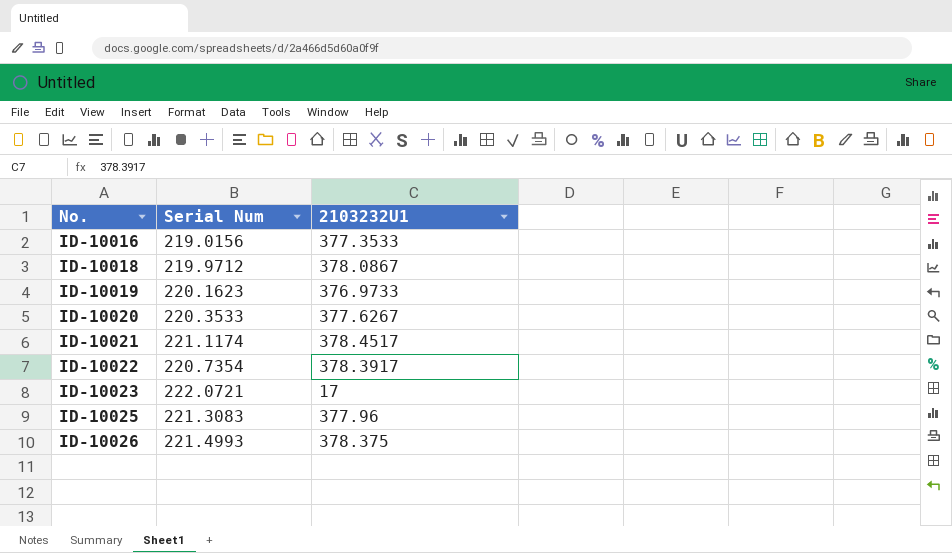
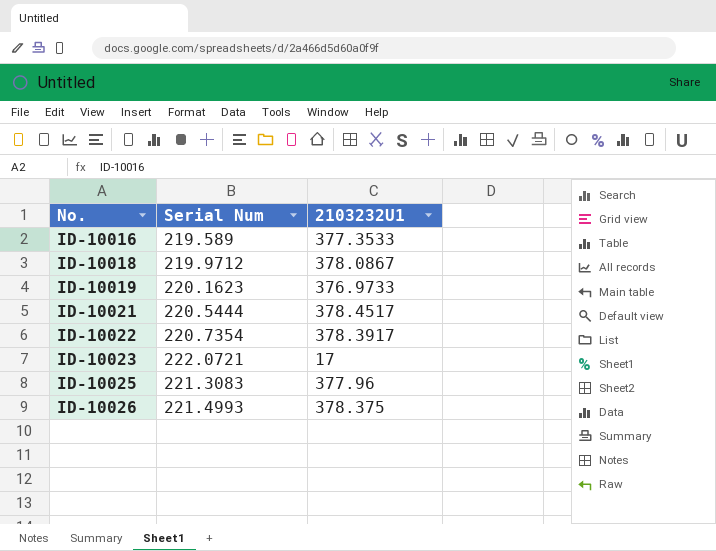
row ID-10020: 220.3533 | 377.6267 -> none
ID-10016 | Serial Num: 219.0156 -> 219.589
ID-10021 | Serial Num: 221.1174 -> 220.5444

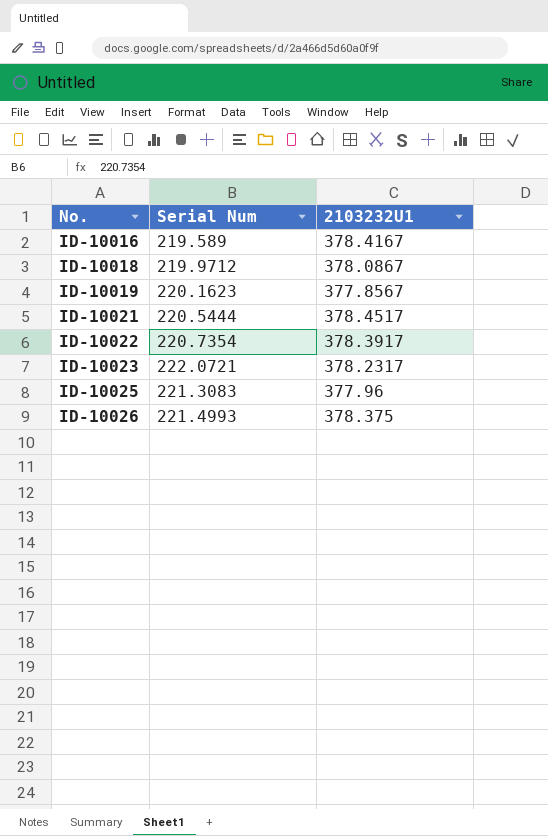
ID-10016 | 2103232U1: 377.3533 -> 378.4167
ID-10019 | 2103232U1: 376.9733 -> 377.8567
ID-10023 | 2103232U1: 17 -> 378.2317

